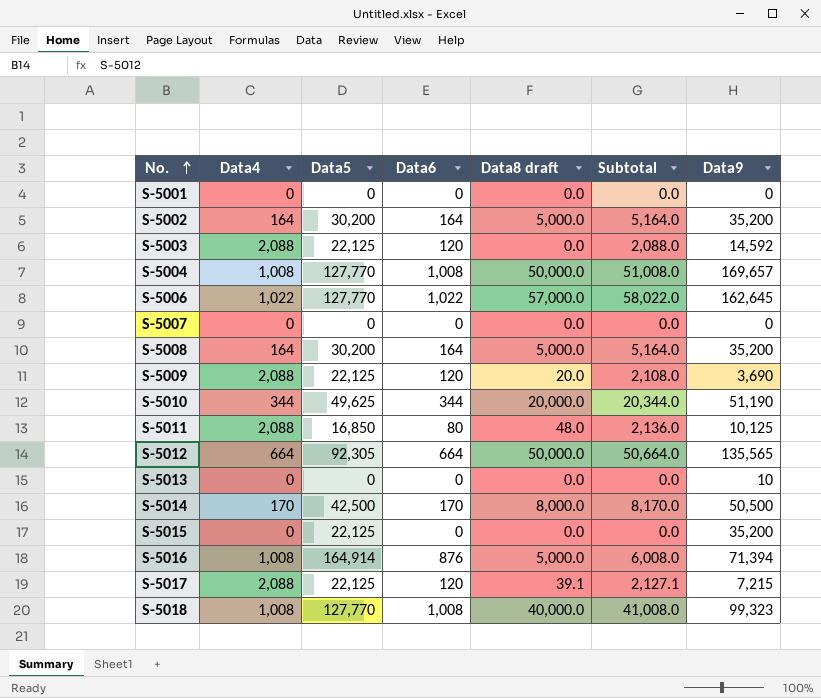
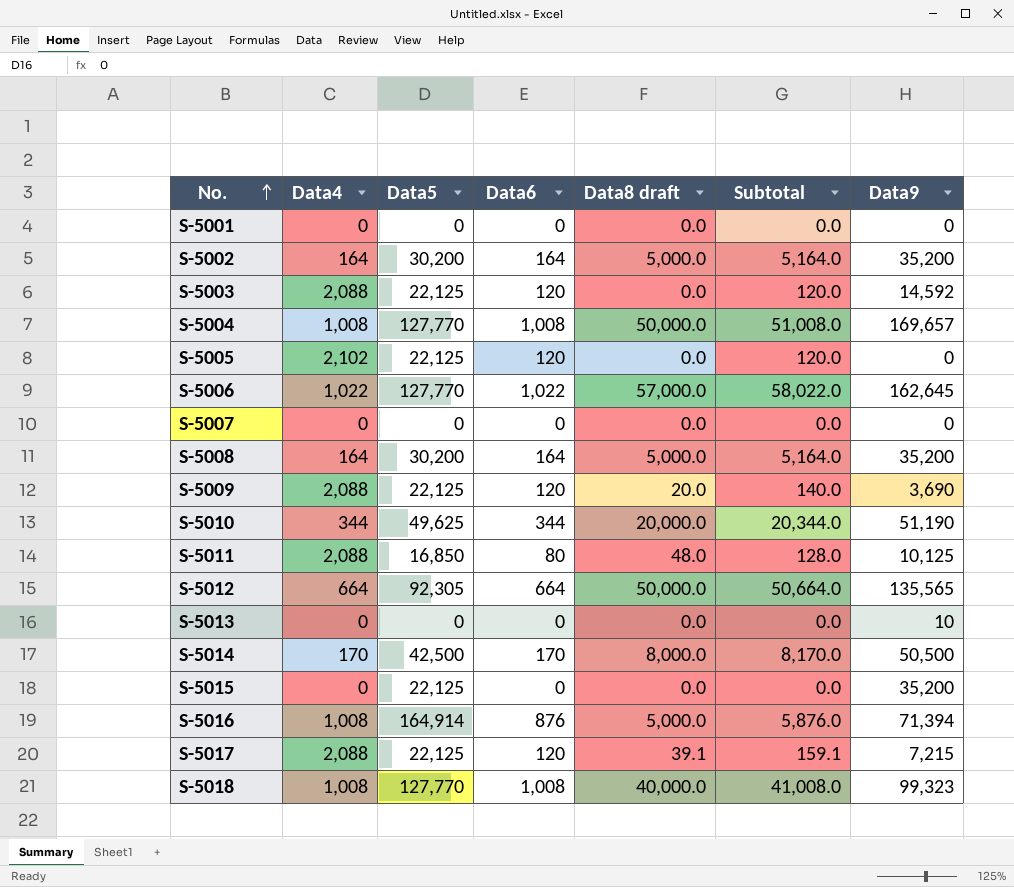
column Subtotal | formula: [Data4] + [Data8 draft] -> [Data6] + [Data8 draft]
row S-5005: none -> 2,102 | 22,125 | 120 | 0.0 | 120.0 | 0

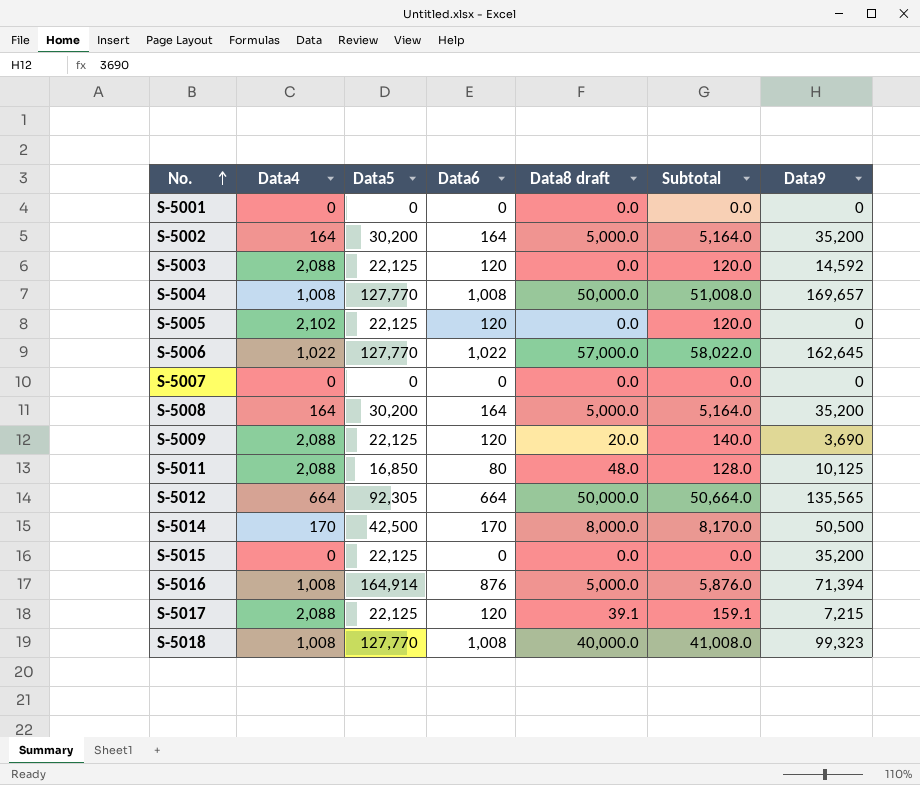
row S-5010: 344 | 49,625 | 344 | 20,000.0 | 20,344.0 | 51,190 -> none
row S-5013: 0 | 0 | 0 | 0.0 | 0.0 | 10 -> none

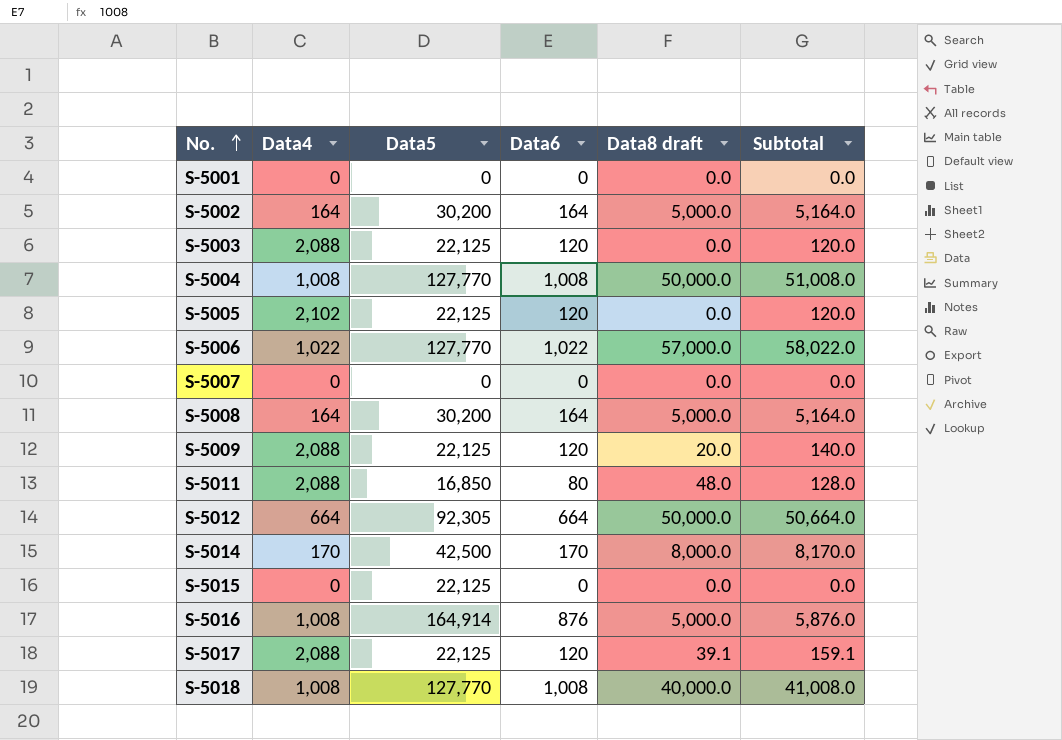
column Data9 | position: 7 -> none

